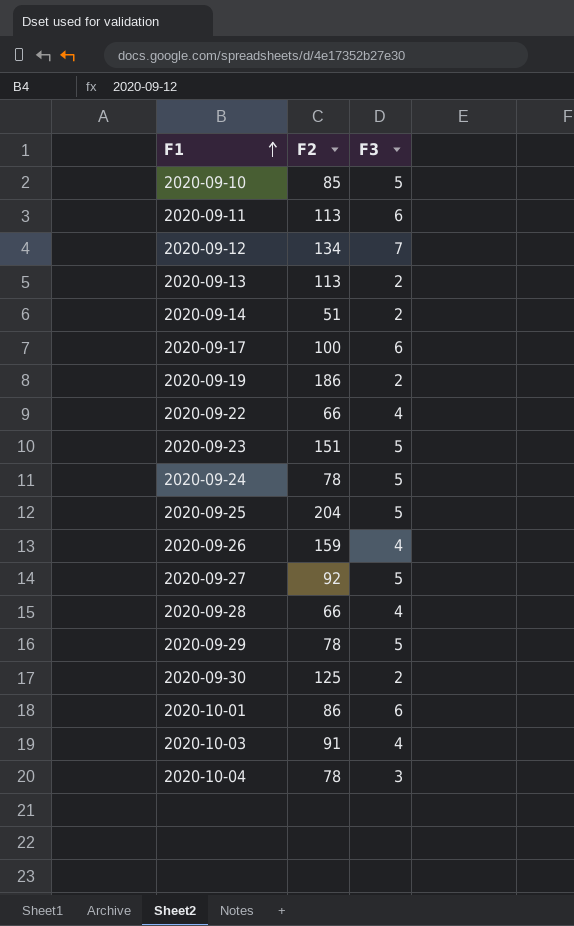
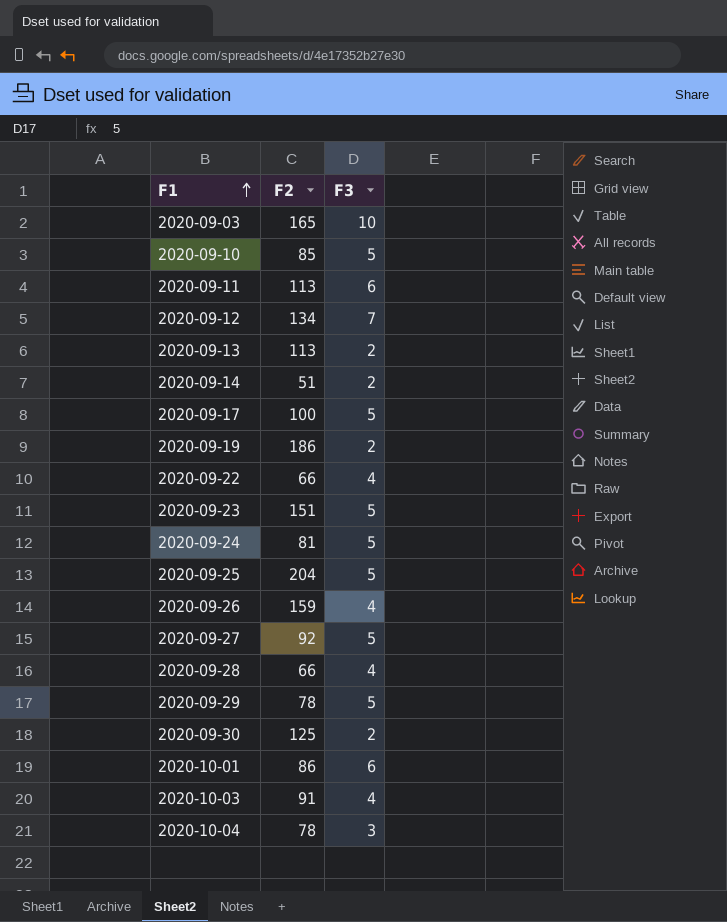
row 2020-09-03: none -> 165 | 10
2020-09-17 | F3: 6 -> 5
2020-09-24 | F2: 78 -> 81

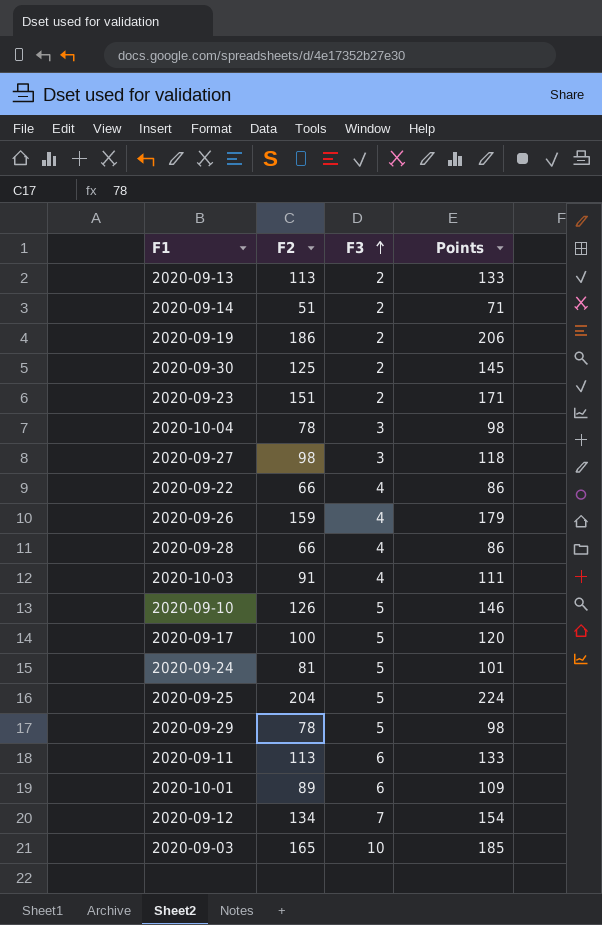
row order: F1 ascending -> F3 ascending
column Points | formula: none -> [F2] + 20
2020-09-23 | F3: 5 -> 2
2020-09-27 | F2: 92 -> 98
2020-09-27 | F3: 5 -> 3
2020-09-10 | F2: 85 -> 126
2020-10-01 | F2: 86 -> 89

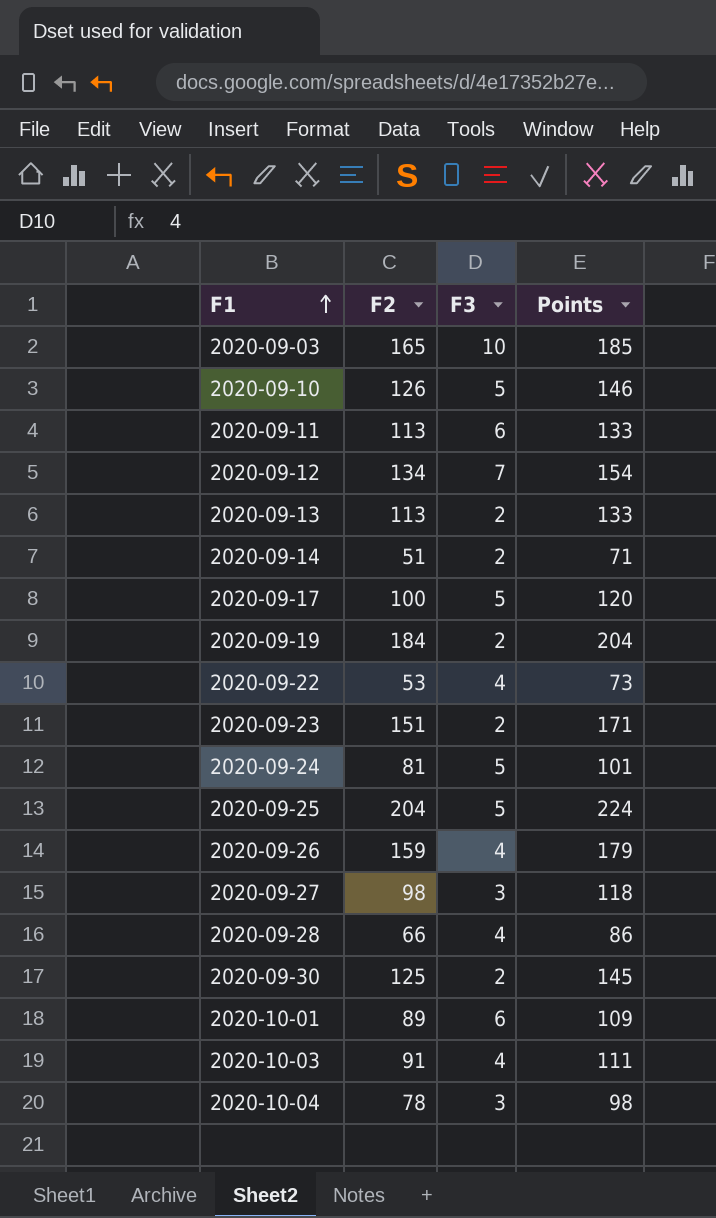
row order: F3 ascending -> F1 ascending
row 2020-09-29: 78 | 5 | 98 -> none
2020-09-19 | F2: 186 -> 184
2020-09-19 | Points: 206 -> 204
2020-09-22 | F2: 66 -> 53
2020-09-22 | Points: 86 -> 73

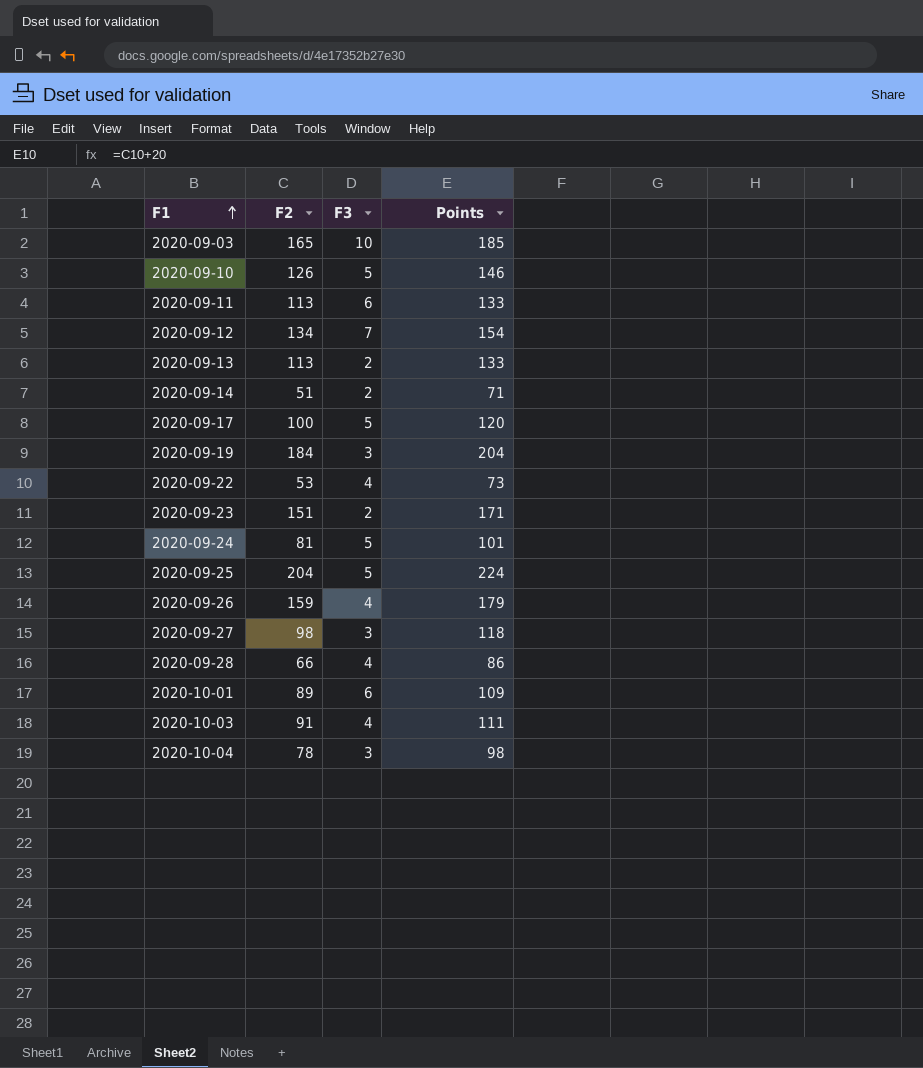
row 2020-09-30: 125 | 2 | 145 -> none
2020-09-19 | F3: 2 -> 3

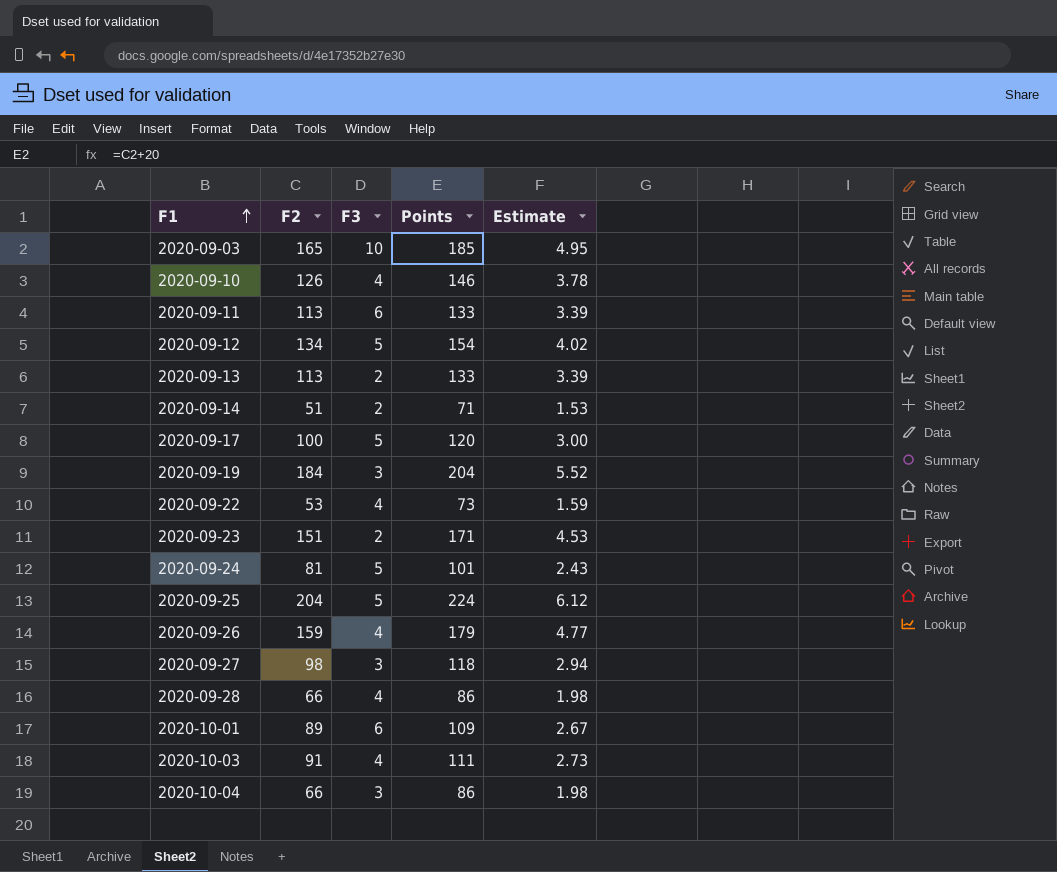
column Estimate | formula: none -> [F2] * 0.03
2020-09-10 | F3: 5 -> 4
2020-09-12 | F3: 7 -> 5
2020-10-04 | F2: 78 -> 66
2020-10-04 | Points: 98 -> 86

